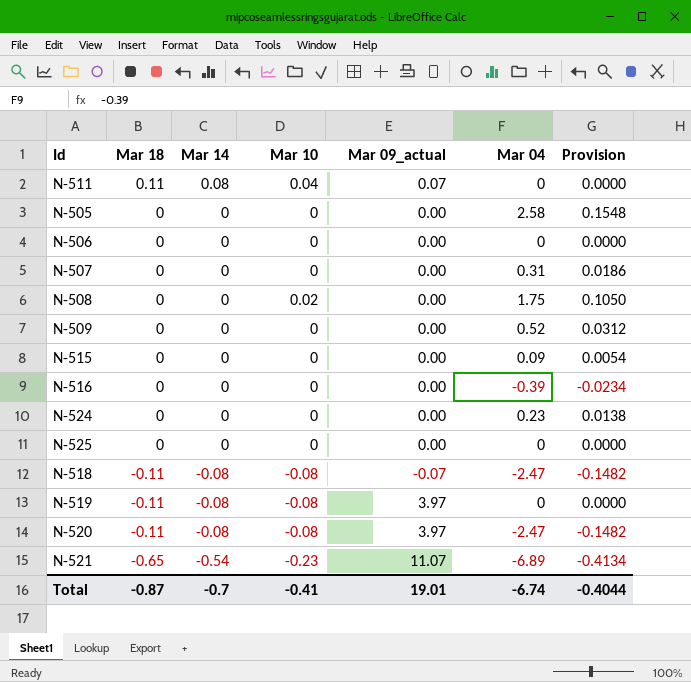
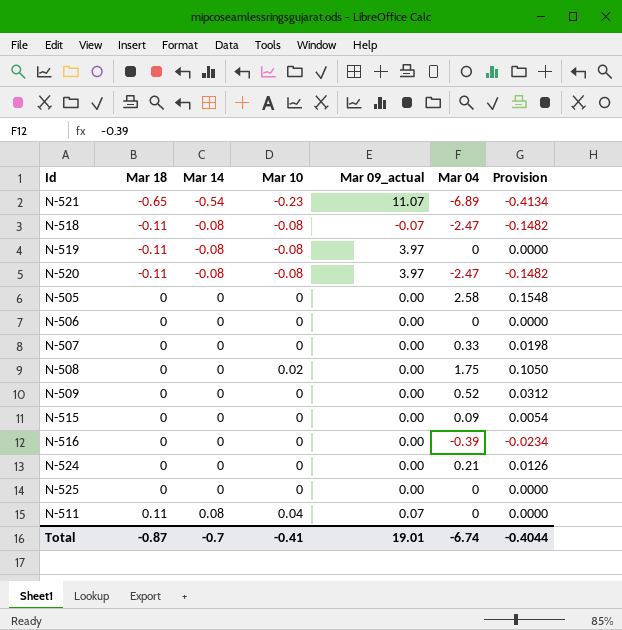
row order: Mar 18 descending -> Mar 18 ascending
N-507 | Mar 04: 0.31 -> 0.33
N-507 | Provision: 0.0186 -> 0.0198
N-524 | Mar 04: 0.23 -> 0.21
N-524 | Provision: 0.0138 -> 0.0126

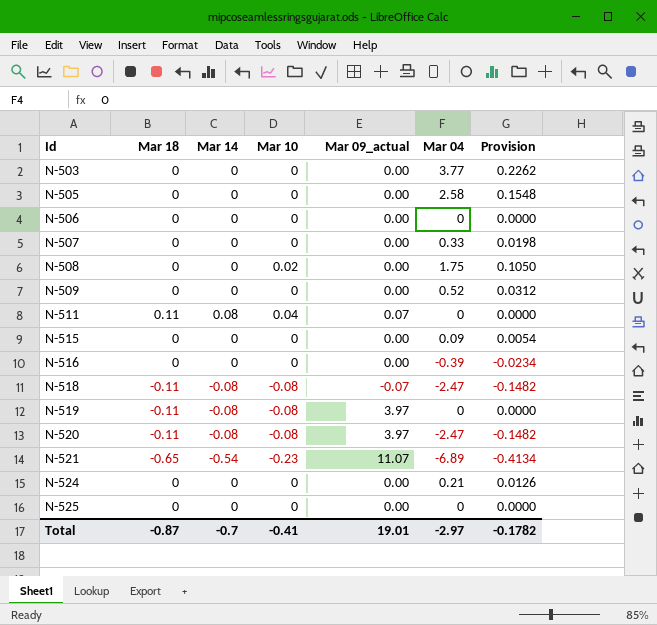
row order: Mar 18 ascending -> Id ascending
row N-503: none -> 0 | 0 | 0 | 0.00 | 3.77 | 0.2262
Total | Mar 04: -6.74 -> -2.97
Total | Provision: -0.4044 -> -0.1782

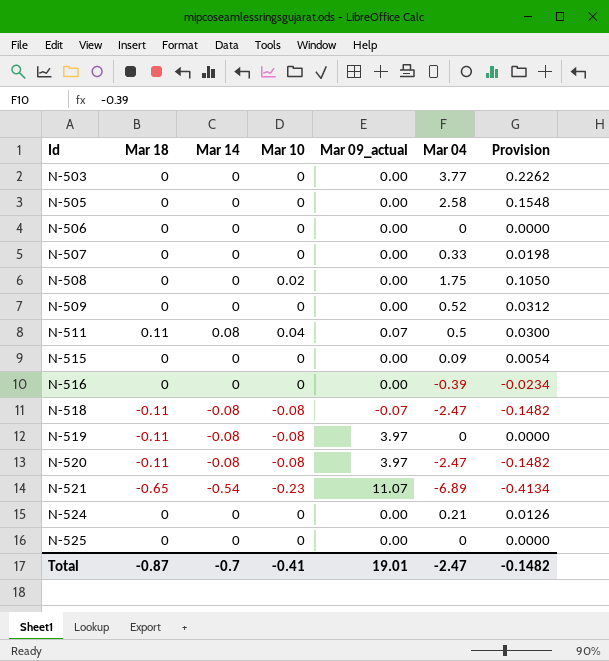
N-511 | Mar 04: 0 -> 0.5
N-511 | Provision: 0.0000 -> 0.0300
Total | Mar 04: -2.97 -> -2.47
Total | Provision: -0.1782 -> -0.1482

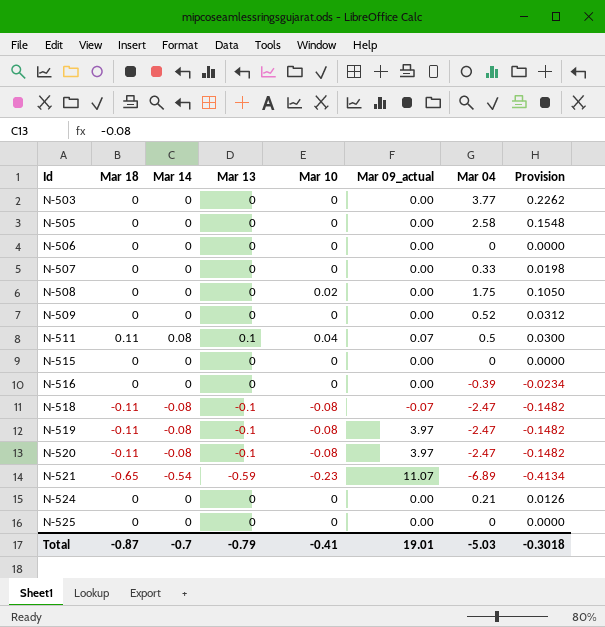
column Mar 13 | position: none -> 4
N-515 | Mar 04: 0.09 -> 0
N-515 | Provision: 0.0054 -> 0.0000
N-519 | Mar 04: 0 -> -2.47
N-519 | Provision: 0.0000 -> -0.1482
Total | Mar 04: -2.47 -> -5.03
Total | Provision: -0.1482 -> -0.3018

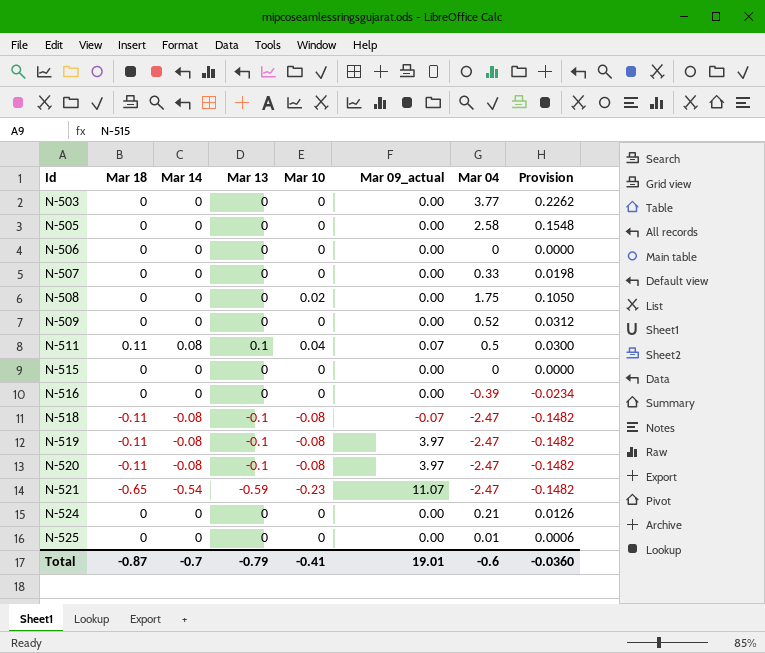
N-521 | Mar 04: -6.89 -> -2.47
N-521 | Provision: -0.4134 -> -0.1482
N-525 | Mar 04: 0 -> 0.01
N-525 | Provision: 0.0000 -> 0.0006
Total | Mar 04: -5.03 -> -0.6
Total | Provision: -0.3018 -> -0.0360

